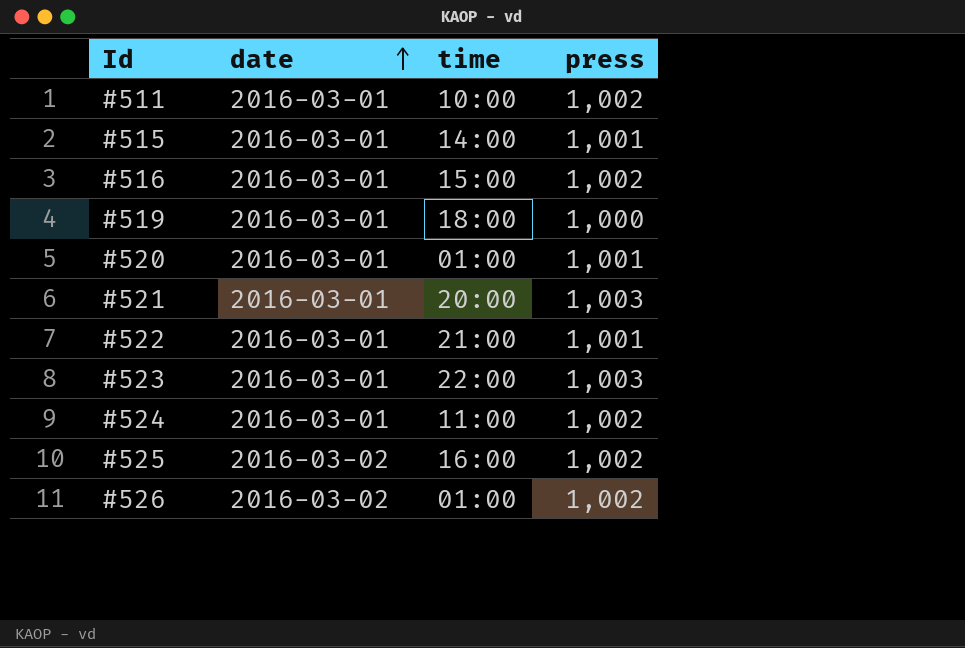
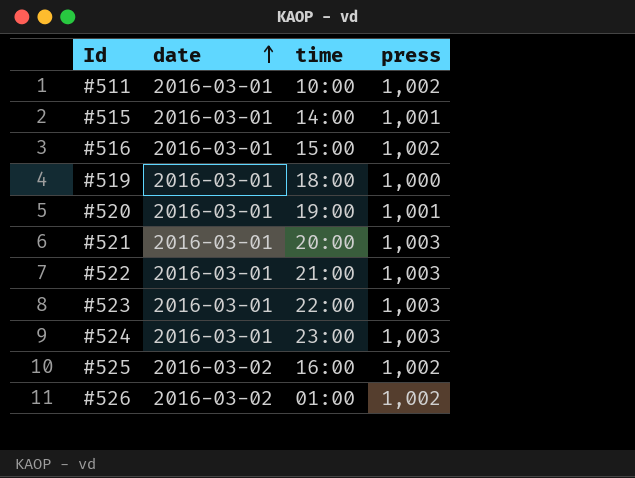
#520 | time: 01:00 -> 19:00
#522 | press: 1,001 -> 1,003
#524 | time: 11:00 -> 23:00
#524 | press: 1,002 -> 1,003

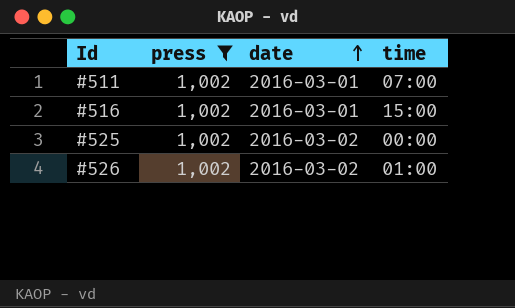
filter: none -> press = 1,002
column press | position: 4 -> 2
#511 | time: 10:00 -> 07:00
#525 | time: 16:00 -> 00:00

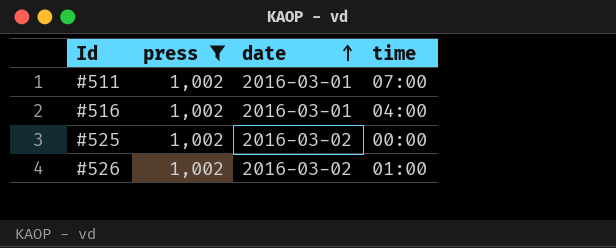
#516 | time: 15:00 -> 04:00

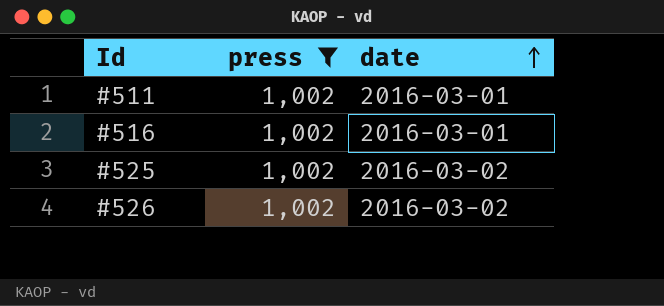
column time | position: 4 -> none

